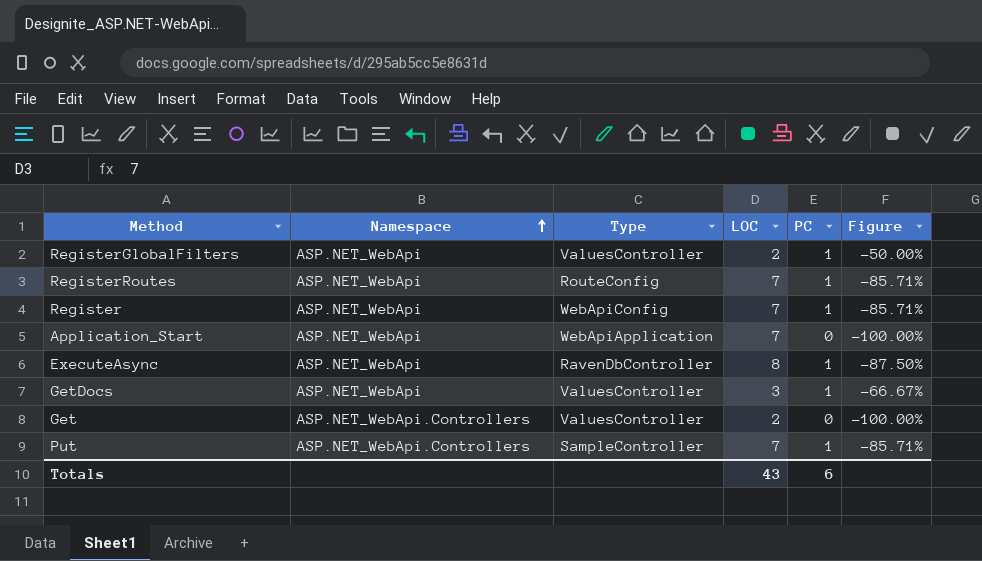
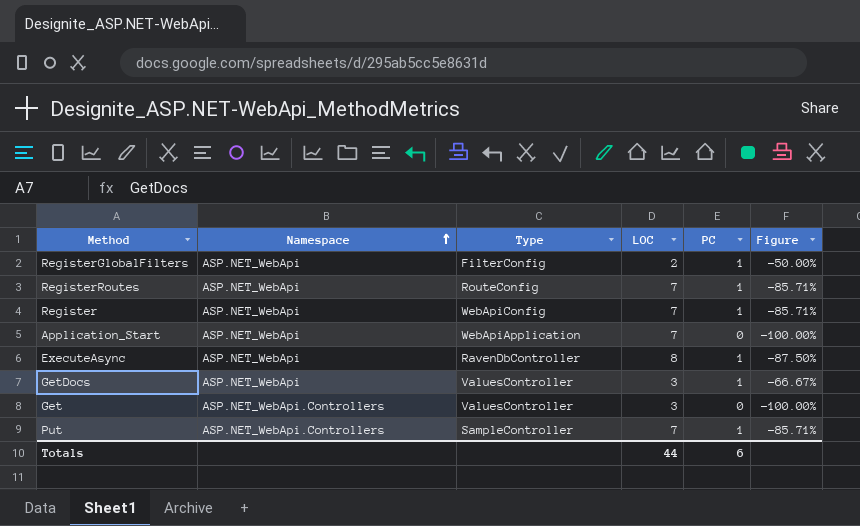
RegisterGlobalFilters | Type: ValuesController -> FilterConfig
Get | LOC: 2 -> 3
Totals | LOC: 43 -> 44

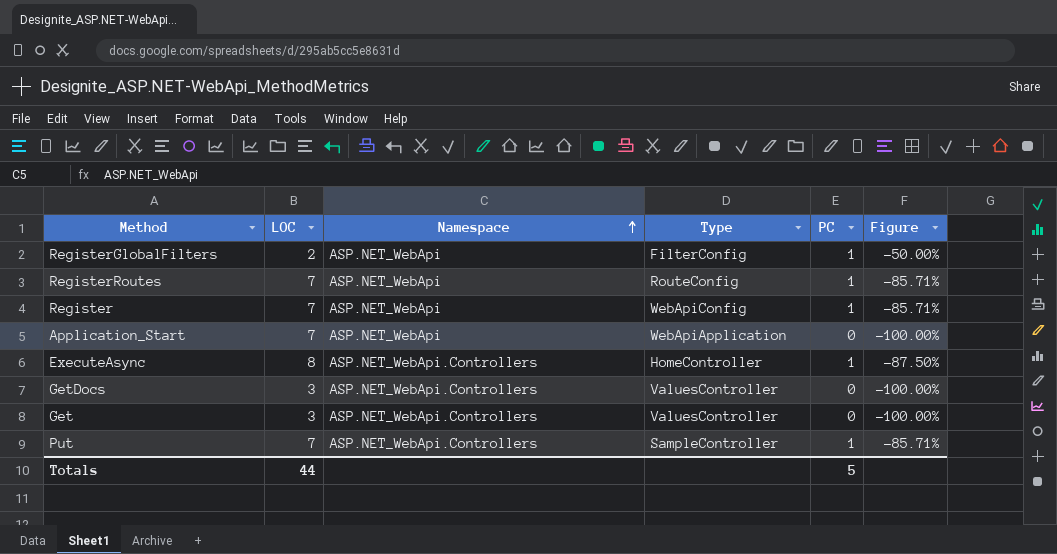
column LOC | position: 4 -> 2
ExecuteAsync | Namespace: ASP.NET_WebApi -> ASP.NET_WebApi.Controllers
ExecuteAsync | Type: RavenDbController -> HomeController
GetDocs | Namespace: ASP.NET_WebApi -> ASP.NET_WebApi.Controllers
GetDocs | PC: 1 -> 0
GetDocs | Figure: -66.67% -> -100.00%
Totals | PC: 6 -> 5

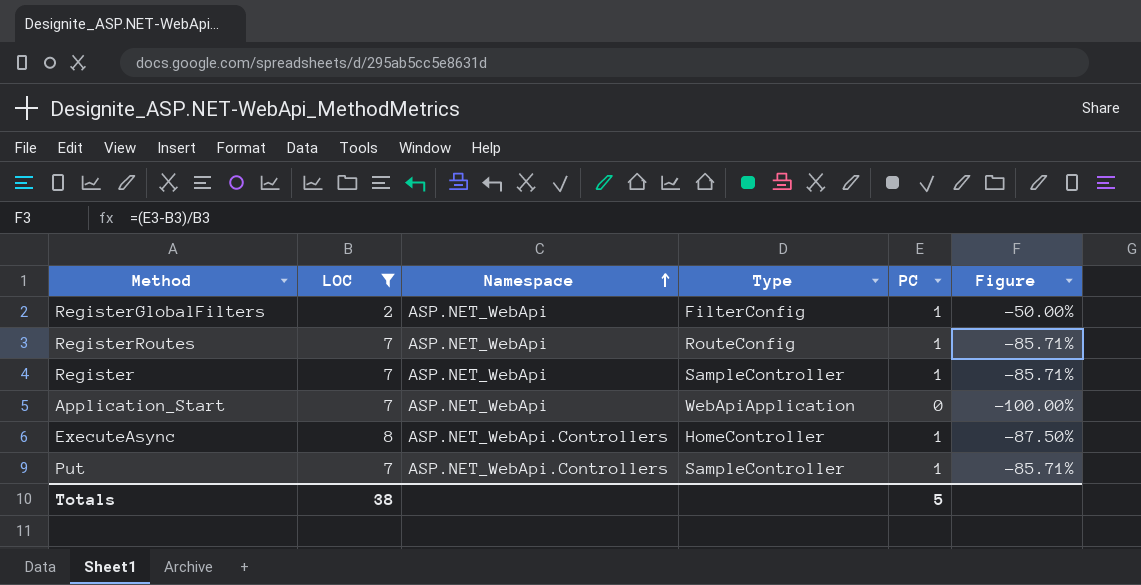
filter: none -> LOC != 3
Register | Type: WebApiConfig -> SampleController
Totals | LOC: 44 -> 38

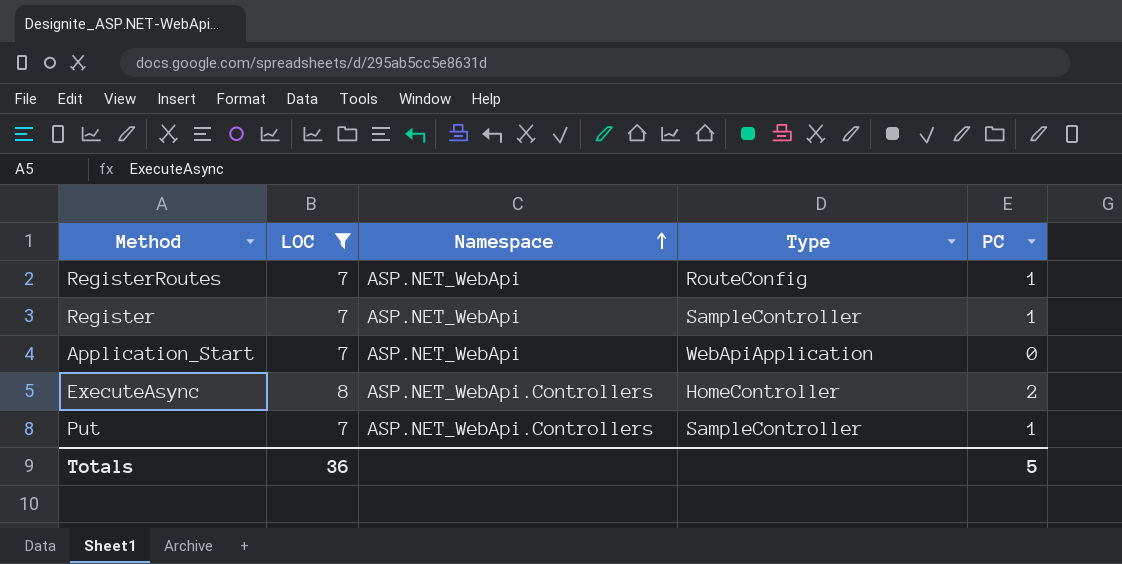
column Figure | formula: ([PC] - [LOC]) / [LOC] -> none
row RegisterGlobalFilters: 2 | ASP.NET_WebApi | FilterConfig | 1 | -50.00% -> none
ExecuteAsync | PC: 1 -> 2
Totals | LOC: 38 -> 36

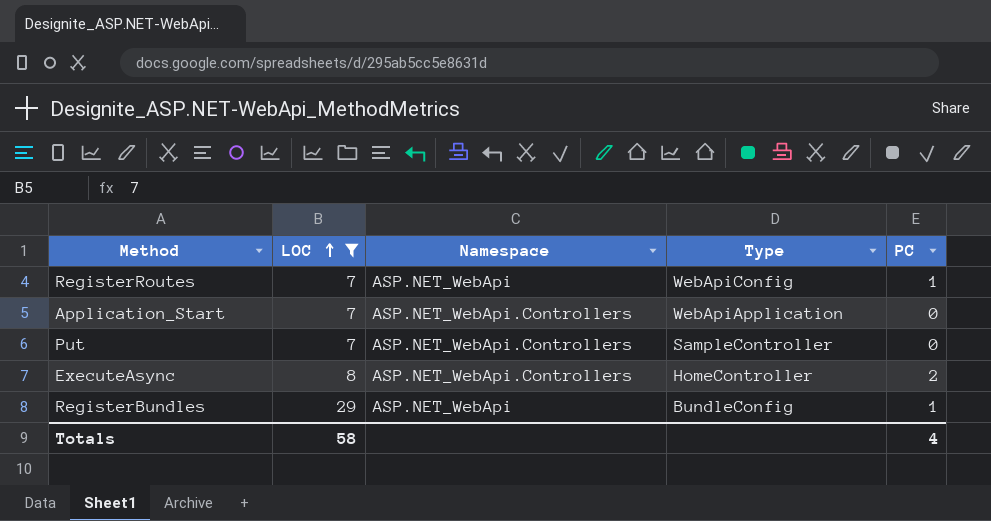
row order: Namespace ascending -> LOC ascending
row Register: 7 | ASP.NET_WebApi | SampleController | 1 -> none
RegisterRoutes | Type: RouteConfig -> WebApiConfig
Application_Start | Namespace: ASP.NET_WebApi -> ASP.NET_WebApi.Controllers
Put | PC: 1 -> 0
row RegisterBundles: none -> 29 | ASP.NET_WebApi | BundleConfig | 1
Totals | LOC: 36 -> 58
Totals | PC: 5 -> 4

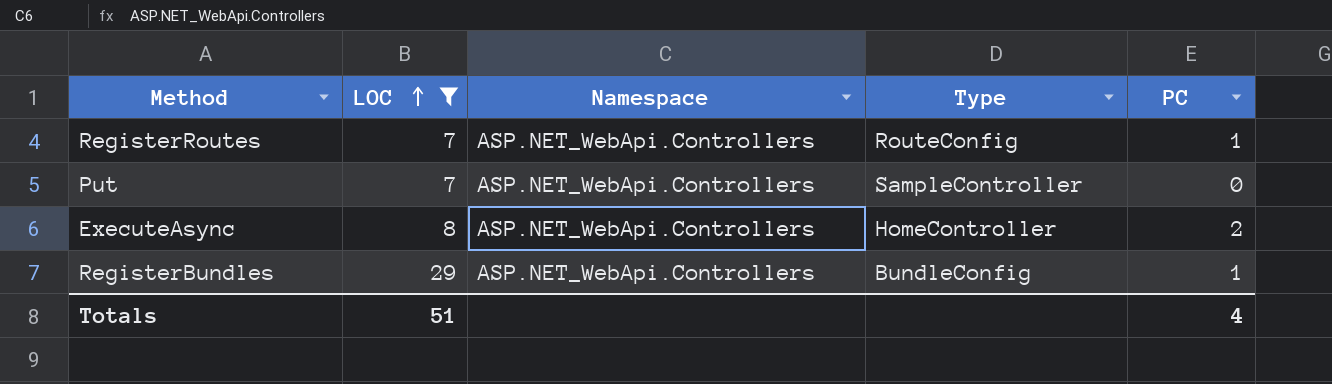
row Application_Start: 7 | ASP.NET_WebApi.Controllers | WebApiApplication | 0 -> none
RegisterRoutes | Namespace: ASP.NET_WebApi -> ASP.NET_WebApi.Controllers
RegisterRoutes | Type: WebApiConfig -> RouteConfig
RegisterBundles | Namespace: ASP.NET_WebApi -> ASP.NET_WebApi.Controllers
Totals | LOC: 58 -> 51

